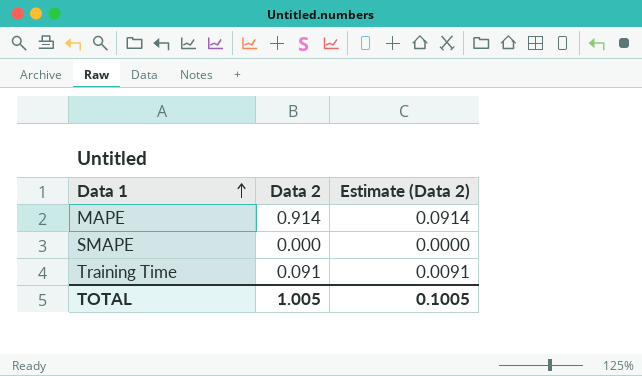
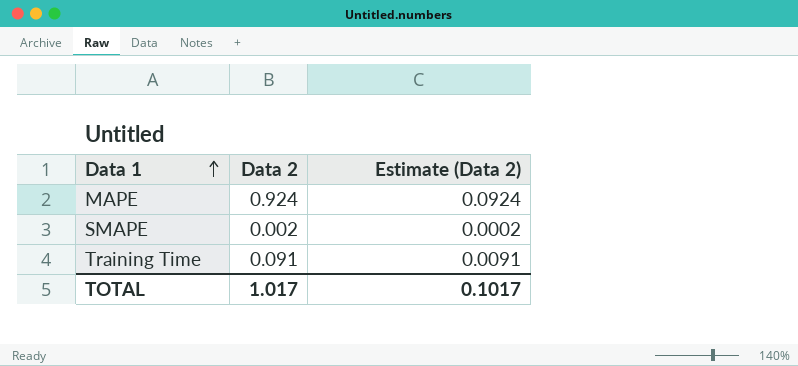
MAPE | Data 2: 0.914 -> 0.924
MAPE | Estimate (Data 2): 0.0914 -> 0.0924
SMAPE | Data 2: 0.000 -> 0.002
SMAPE | Estimate (Data 2): 0.0000 -> 0.0002
TOTAL | Data 2: 1.005 -> 1.017
TOTAL | Estimate (Data 2): 0.1005 -> 0.1017

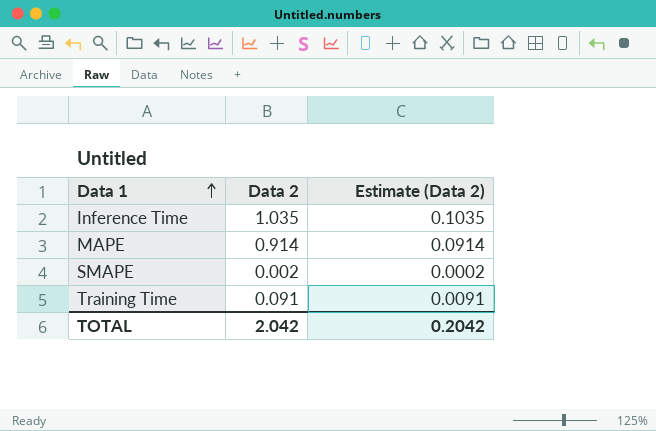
row Inference Time: none -> 1.035 | 0.1035
MAPE | Data 2: 0.924 -> 0.914
MAPE | Estimate (Data 2): 0.0924 -> 0.0914
TOTAL | Data 2: 1.017 -> 2.042
TOTAL | Estimate (Data 2): 0.1017 -> 0.2042

